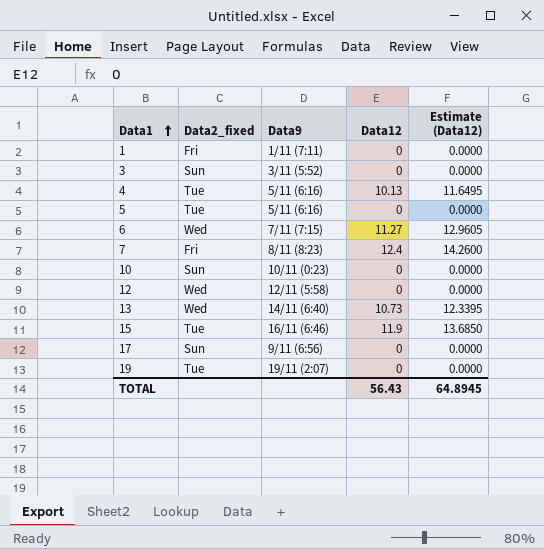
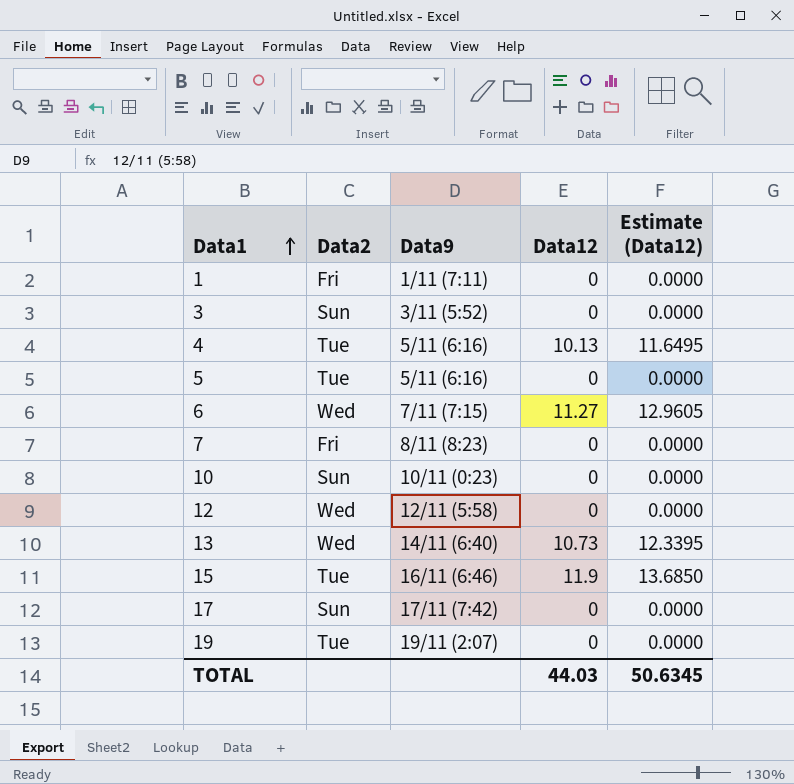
column name: Data2_fixed -> Data2
7 | Data12: 12.4 -> 0
7 | Estimate (Data12): 14.2600 -> 0.0000
17 | Data9: 9/11 (6:56) -> 17/11 (7:42)
TOTAL | Data12: 56.43 -> 44.03
TOTAL | Estimate (Data12): 64.8945 -> 50.6345

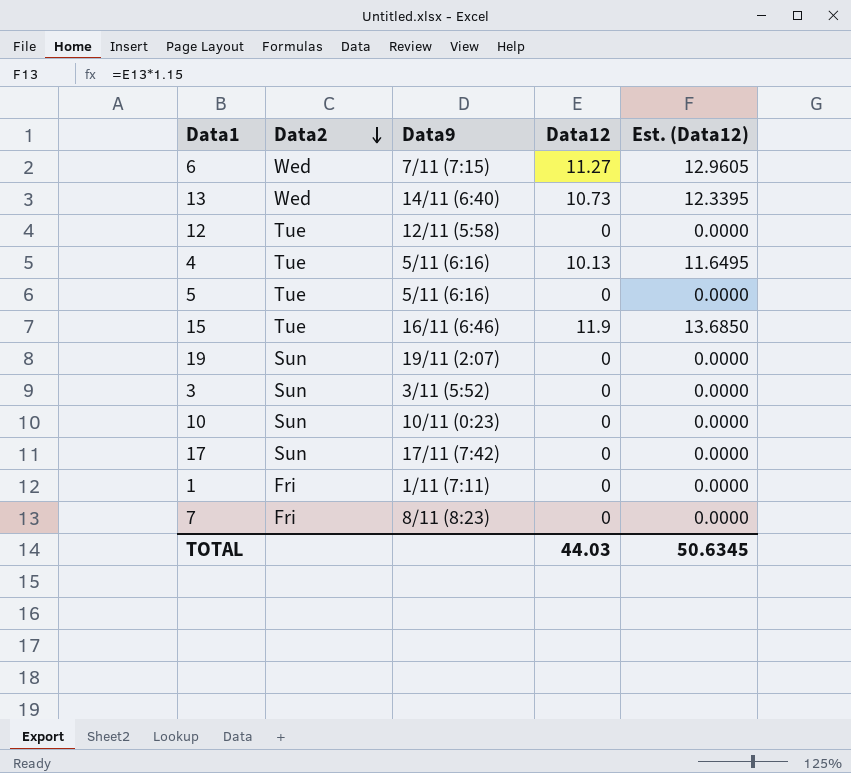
row order: Data1 ascending -> Data2 descending
column name: Estimate (Data12) -> Est. (Data12)
12 | Data2: Wed -> Tue
19 | Data2: Tue -> Sun

